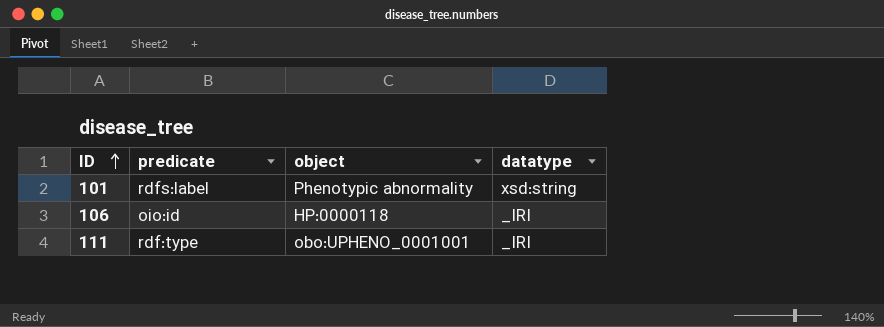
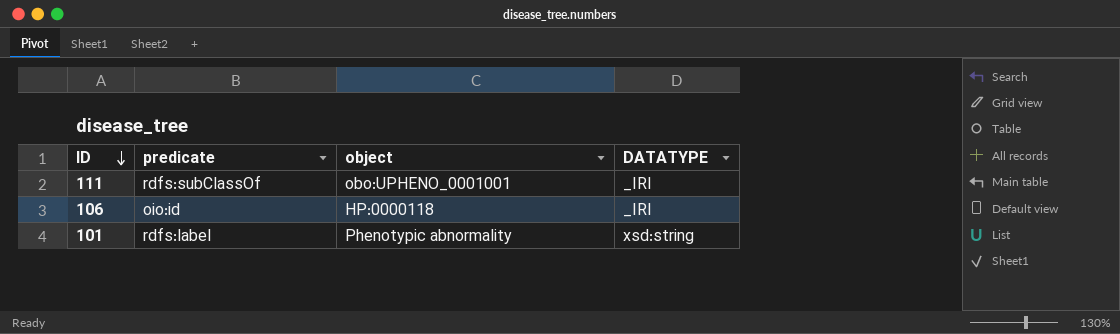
row order: ID ascending -> ID descending
column name: datatype -> DATATYPE
111 | predicate: rdf:type -> rdfs:subClassOf

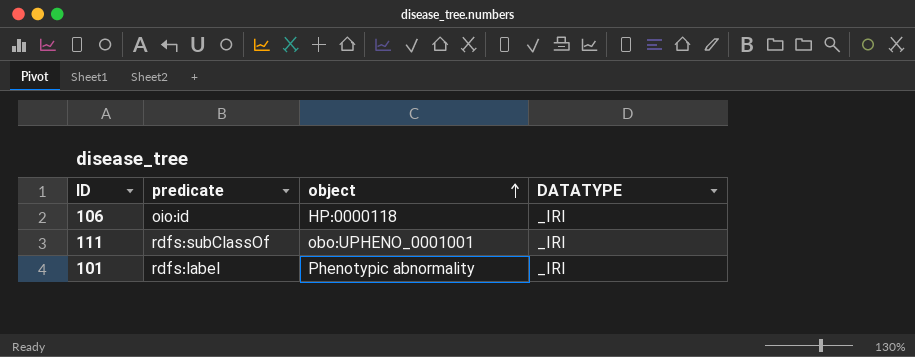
row order: ID descending -> object ascending
101 | DATATYPE: xsd:string -> _IRI

